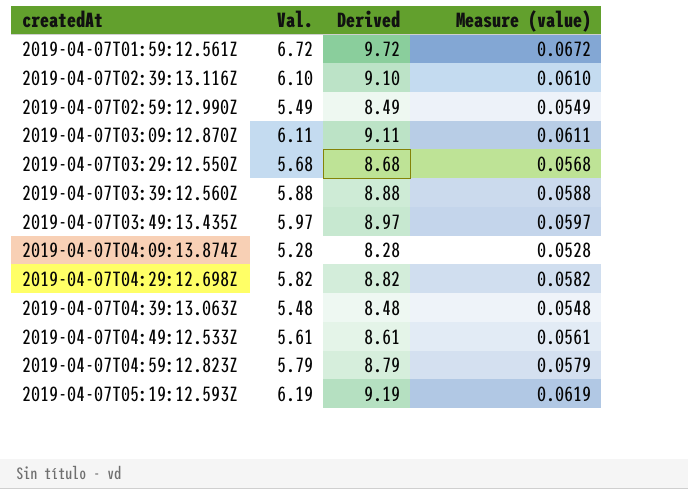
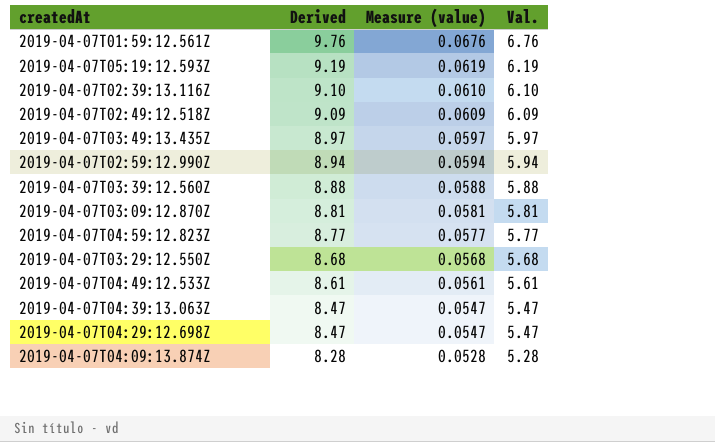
row order: createdAt ascending -> Derived descending
column Val. | position: 2 -> 4
2019-04-07T01:59:12.561Z | Derived: 9.72 -> 9.76
2019-04-07T01:59:12.561Z | Measure (value): 0.0672 -> 0.0676
2019-04-07T01:59:12.561Z | Val.: 6.72 -> 6.76
row 2019-04-07T02:49:12.518Z: none -> 9.09 | 0.0609 | 6.09
2019-04-07T02:59:12.990Z | Derived: 8.49 -> 8.94
2019-04-07T02:59:12.990Z | Measure (value): 0.0549 -> 0.0594
2019-04-07T02:59:12.990Z | Val.: 5.49 -> 5.94
2019-04-07T03:09:12.870Z | Derived: 9.11 -> 8.81
2019-04-07T03:09:12.870Z | Measure (value): 0.0611 -> 0.0581
2019-04-07T03:09:12.870Z | Val.: 6.11 -> 5.81
2019-04-07T04:59:12.823Z | Derived: 8.79 -> 8.77
2019-04-07T04:59:12.823Z | Measure (value): 0.0579 -> 0.0577
2019-04-07T04:59:12.823Z | Val.: 5.79 -> 5.77
2019-04-07T04:39:13.063Z | Derived: 8.48 -> 8.47
2019-04-07T04:39:13.063Z | Measure (value): 0.0548 -> 0.0547
2019-04-07T04:39:13.063Z | Val.: 5.48 -> 5.47
2019-04-07T04:29:12.698Z | Derived: 8.82 -> 8.47
2019-04-07T04:29:12.698Z | Measure (value): 0.0582 -> 0.0547
2019-04-07T04:29:12.698Z | Val.: 5.82 -> 5.47

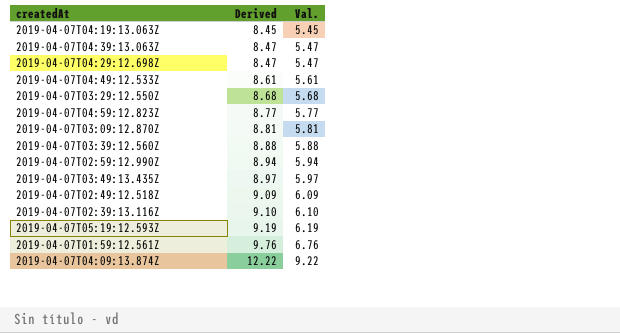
row order: Derived descending -> Derived ascending
column Measure (value) | formula: [Val.] * 0.01 -> none
row 2019-04-07T04:19:13.063Z: none -> 8.45 | 5.45
2019-04-07T04:09:13.874Z | Derived: 8.28 -> 12.22
2019-04-07T04:09:13.874Z | Val.: 5.28 -> 9.22

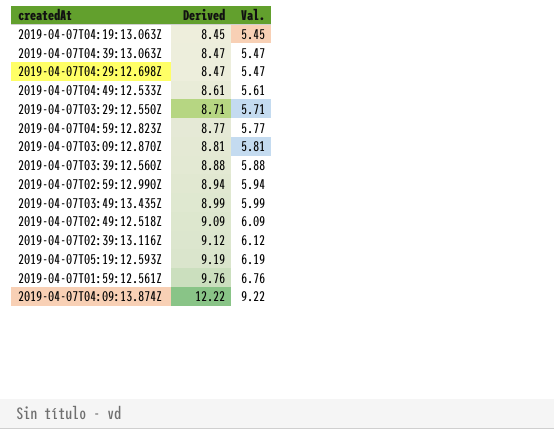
2019-04-07T03:29:12.550Z | Derived: 8.68 -> 8.71
2019-04-07T03:29:12.550Z | Val.: 5.68 -> 5.71
2019-04-07T03:49:13.435Z | Derived: 8.97 -> 8.99
2019-04-07T03:49:13.435Z | Val.: 5.97 -> 5.99
2019-04-07T02:39:13.116Z | Derived: 9.10 -> 9.12
2019-04-07T02:39:13.116Z | Val.: 6.10 -> 6.12

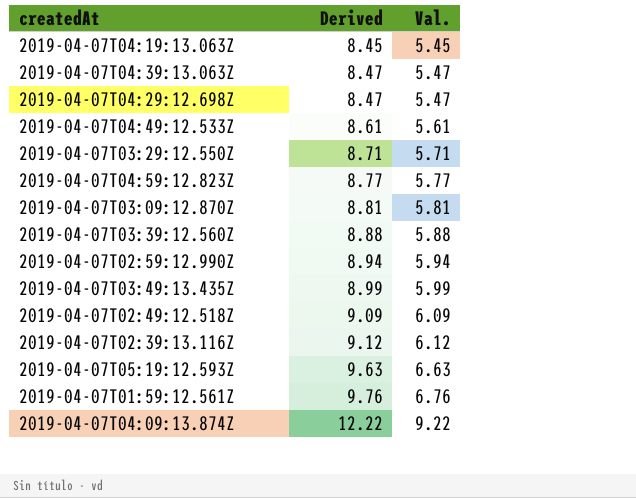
2019-04-07T05:19:12.593Z | Derived: 9.19 -> 9.63
2019-04-07T05:19:12.593Z | Val.: 6.19 -> 6.63

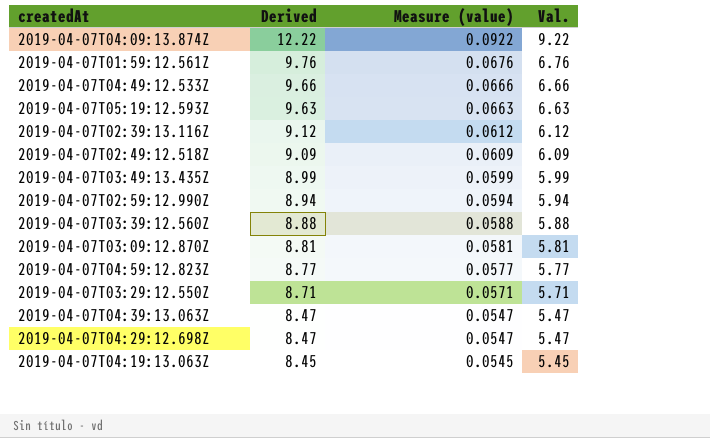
row order: Derived ascending -> Derived descending
column Measure (value) | formula: none -> [Val.] * 0.01
2019-04-07T04:49:12.533Z | Derived: 8.61 -> 9.66
2019-04-07T04:49:12.533Z | Val.: 5.61 -> 6.66

